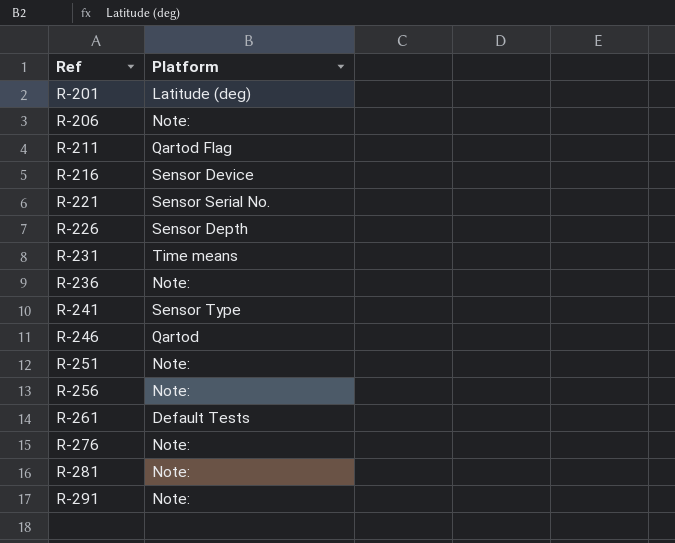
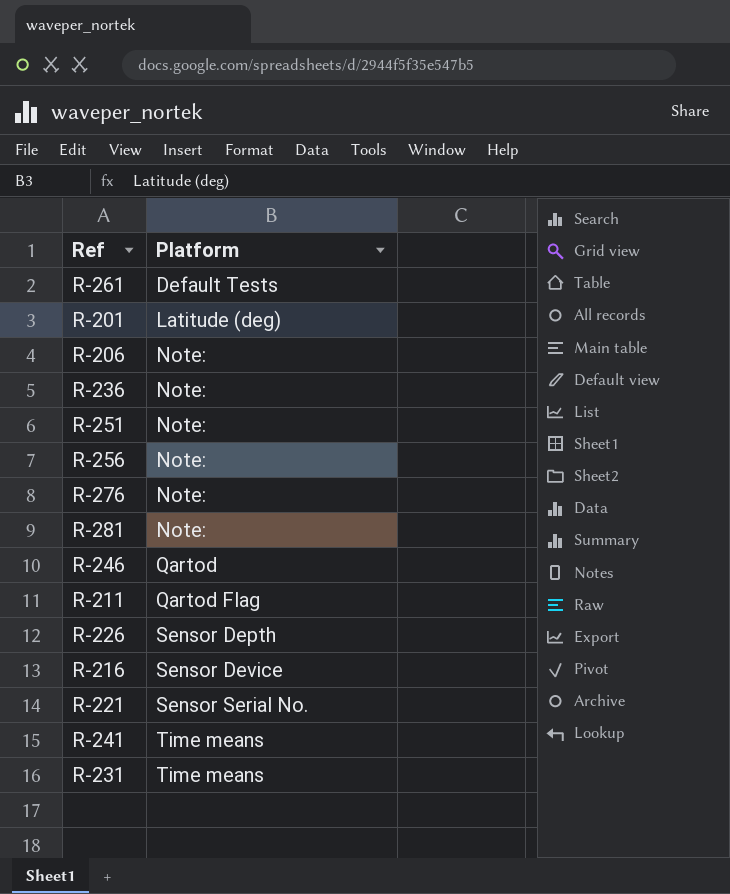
row order: Ref ascending -> Platform ascending
row R-291: Note: -> none
R-241 | Platform: Sensor Type -> Time means

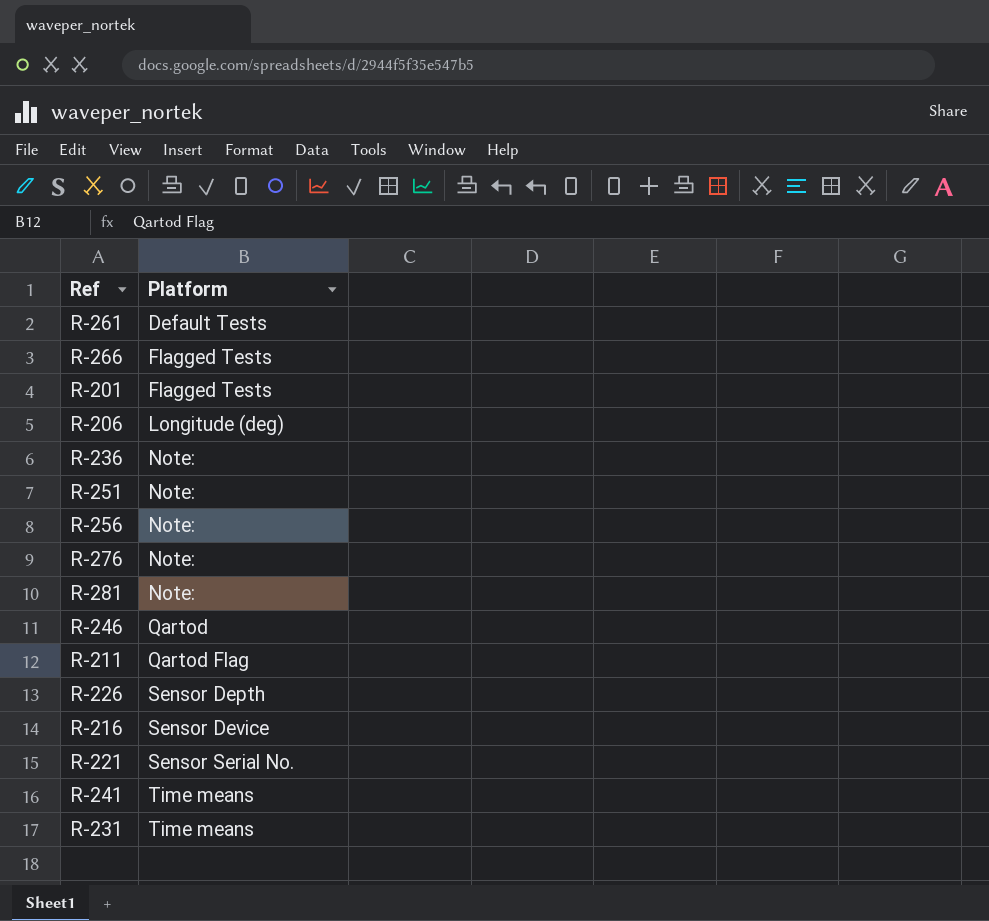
row R-266: none -> Flagged Tests
R-201 | Platform: Latitude (deg) -> Flagged Tests
R-206 | Platform: Note: -> Longitude (deg)

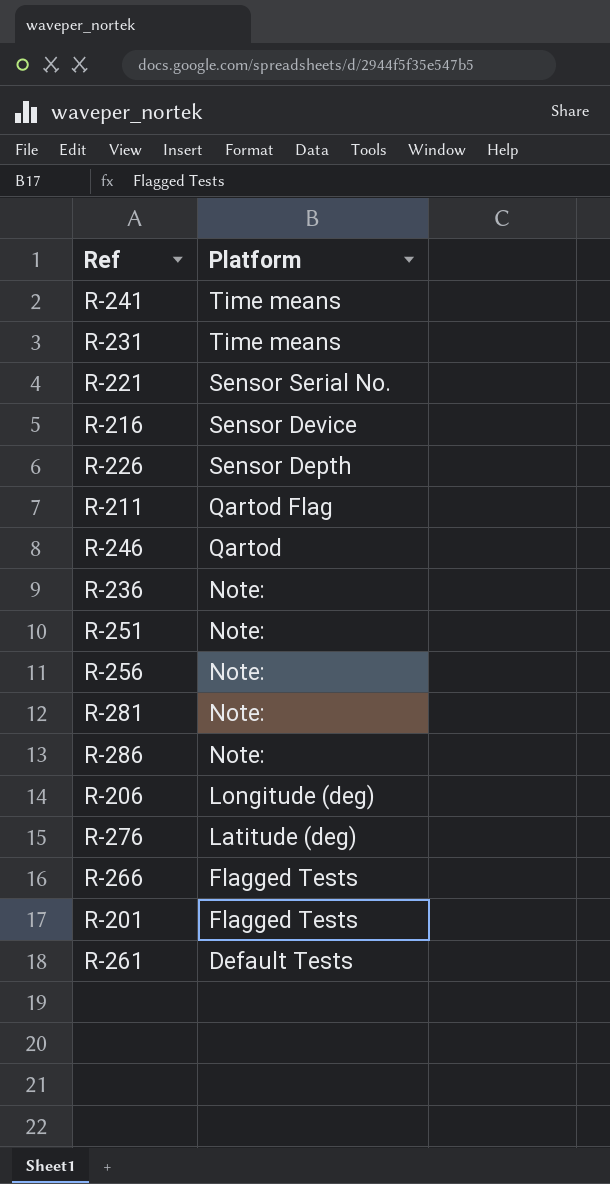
row order: Platform ascending -> Platform descending
row R-286: none -> Note:
R-276 | Platform: Note: -> Latitude (deg)

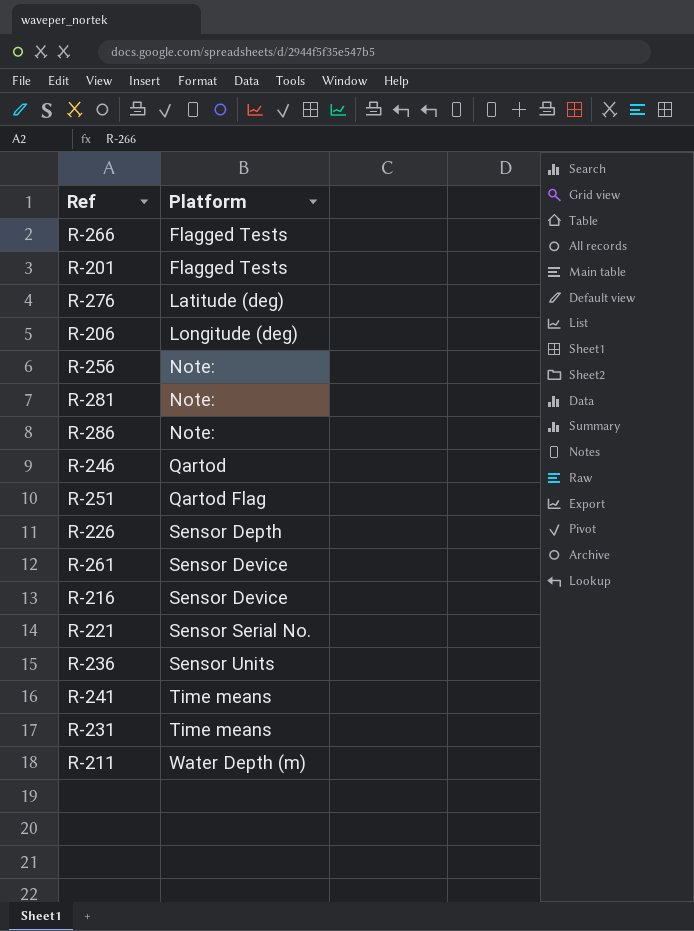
row order: Platform descending -> Platform ascending
R-251 | Platform: Note: -> Qartod Flag
R-261 | Platform: Default Tests -> Sensor Device
R-236 | Platform: Note: -> Sensor Units
R-211 | Platform: Qartod Flag -> Water Depth (m)

